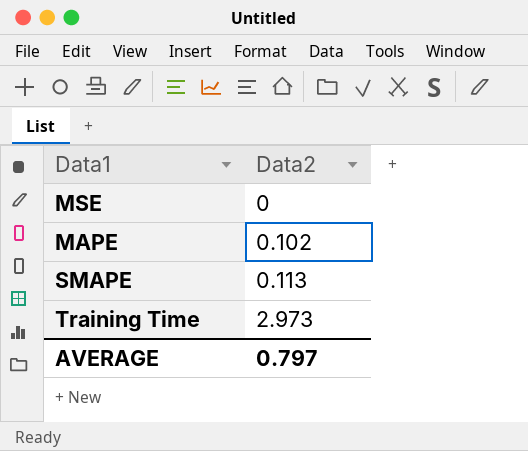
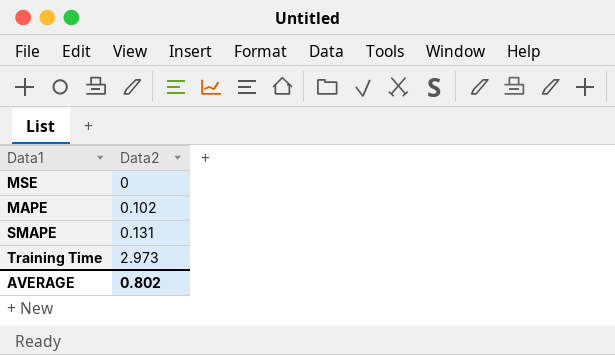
SMAPE | Data2: 0.113 -> 0.131
AVERAGE | Data2: 0.797 -> 0.802

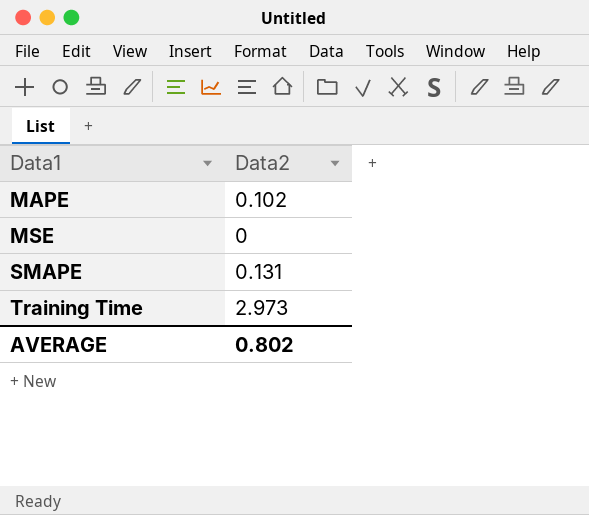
row order: Data2 ascending -> Data1 ascending

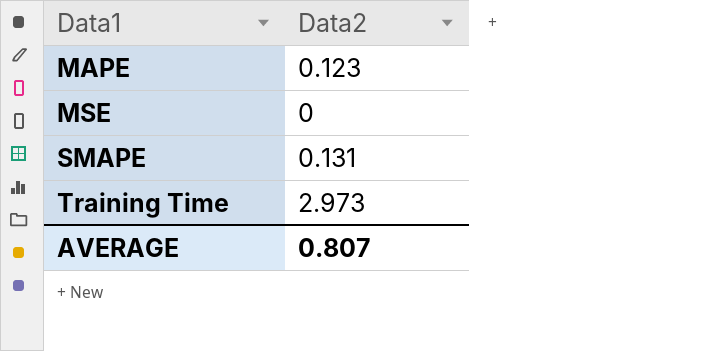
MAPE | Data2: 0.102 -> 0.123
AVERAGE | Data2: 0.802 -> 0.807

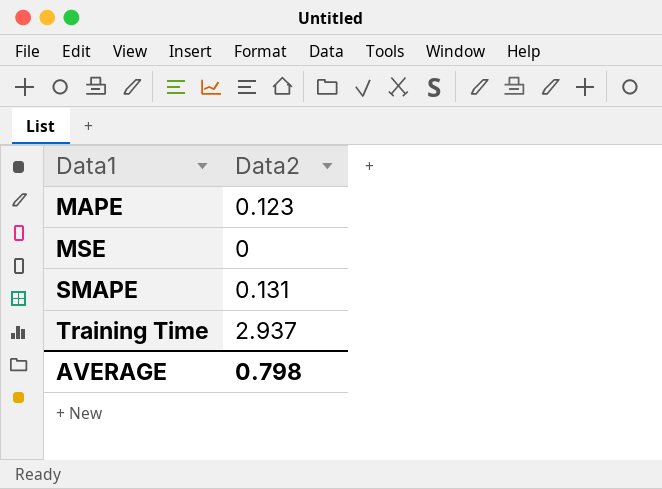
Training Time | Data2: 2.973 -> 2.937
AVERAGE | Data2: 0.807 -> 0.798

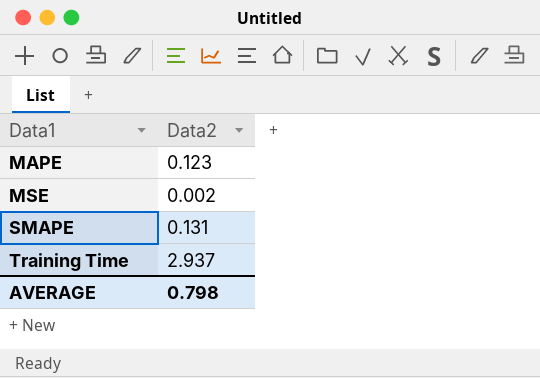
MSE | Data2: 0 -> 0.002

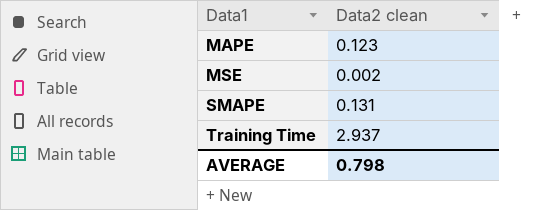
column name: Data2 -> Data2 clean

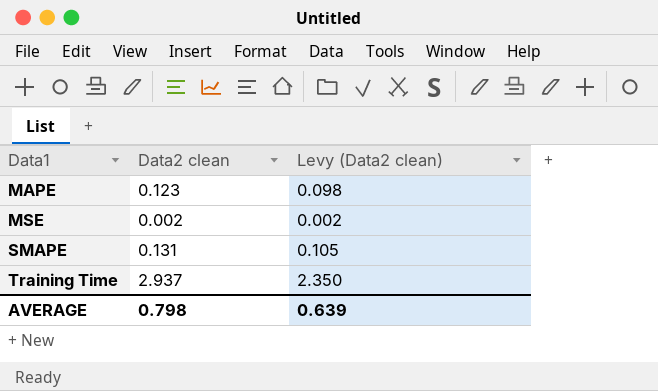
column Levy (Data2 clean) | formula: none -> [Data2 clean] * 0.8

